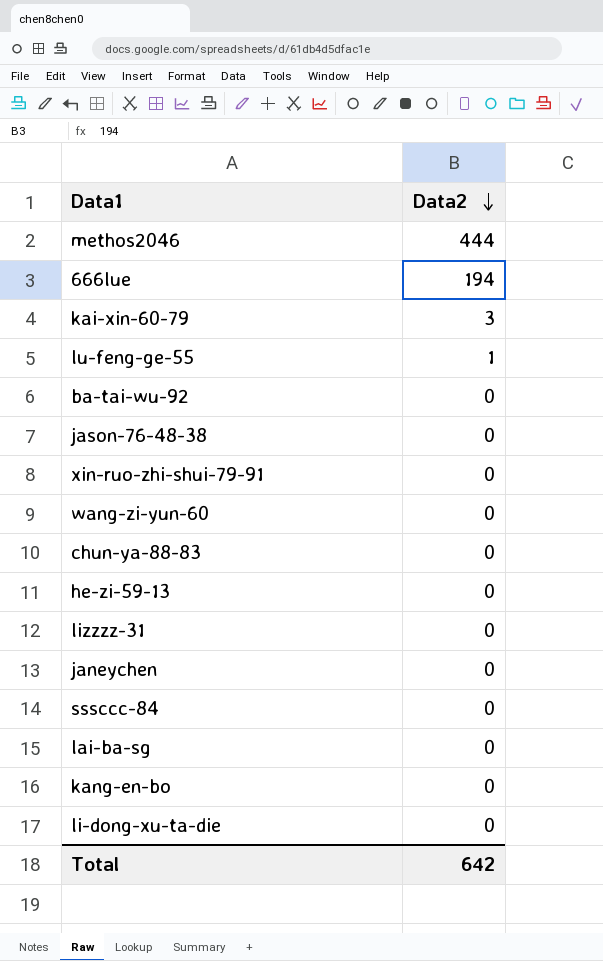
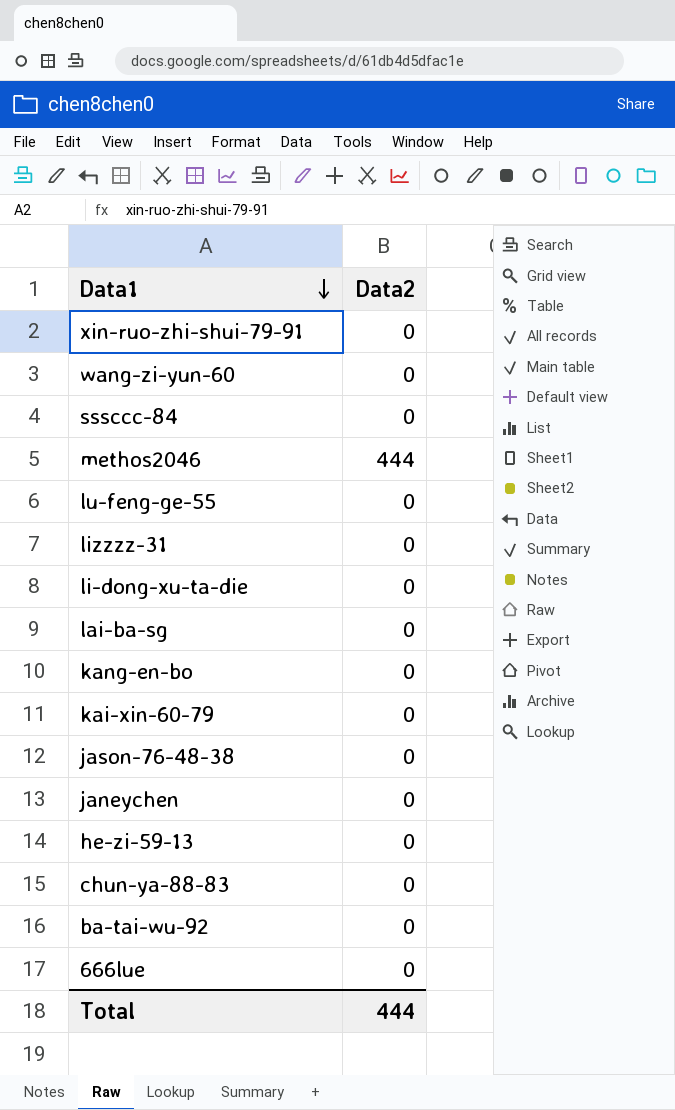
row order: Data2 descending -> Data1 descending
lu-feng-ge-55 | Data2: 1 -> 0
kai-xin-60-79 | Data2: 3 -> 0
666lue | Data2: 194 -> 0
Total | Data2: 642 -> 444

